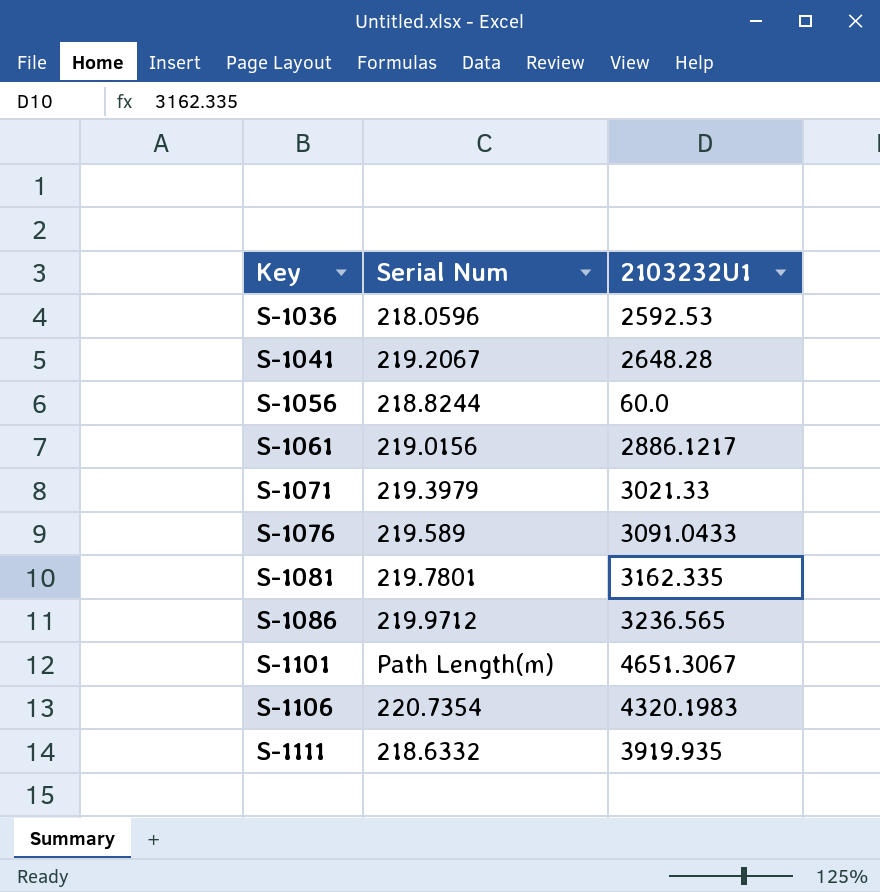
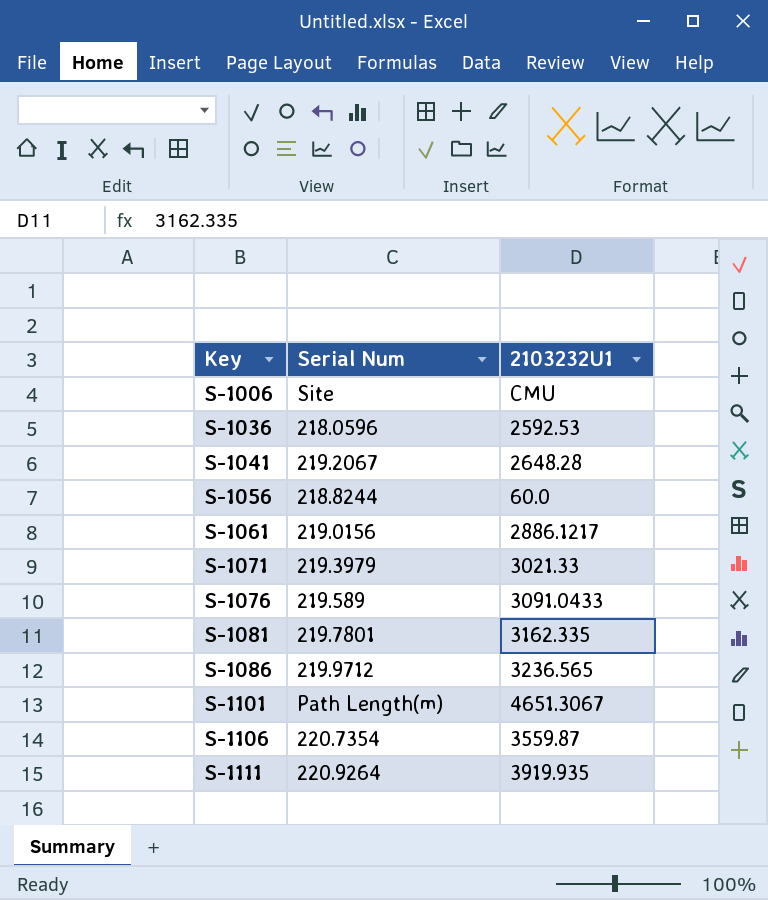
row S-1006: none -> Site | CMU
S-1106 | 2103232U1: 4320.1983 -> 3559.87
S-1111 | Serial Num: 218.6332 -> 220.9264

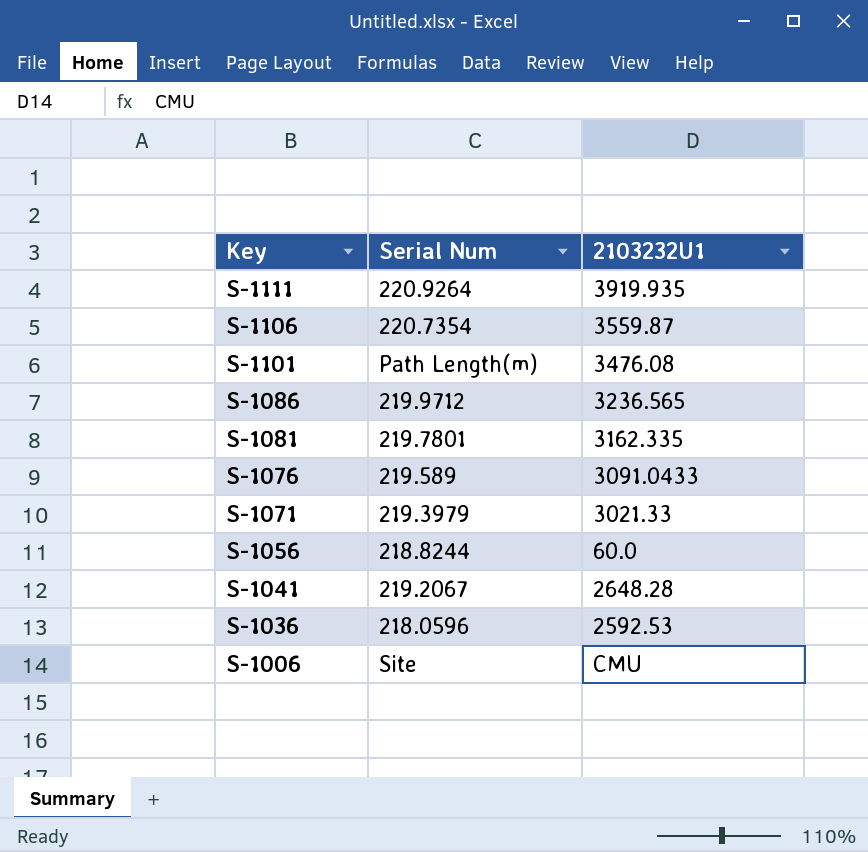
row order: Key ascending -> Key descending
row S-1061: 219.0156 | 2886.1217 -> none
S-1101 | 2103232U1: 4651.3067 -> 3476.08

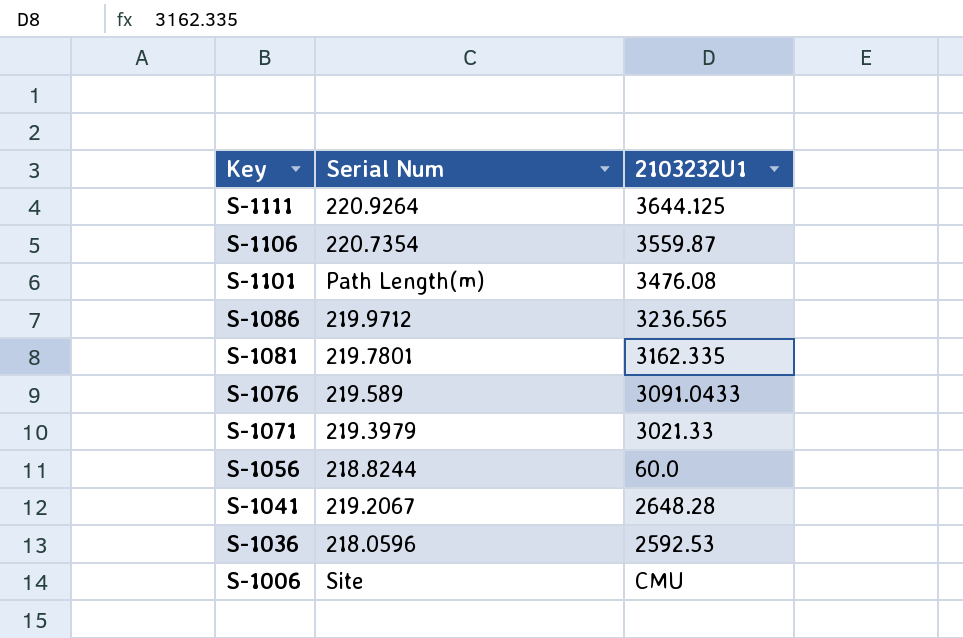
S-1111 | 2103232U1: 3919.935 -> 3644.125

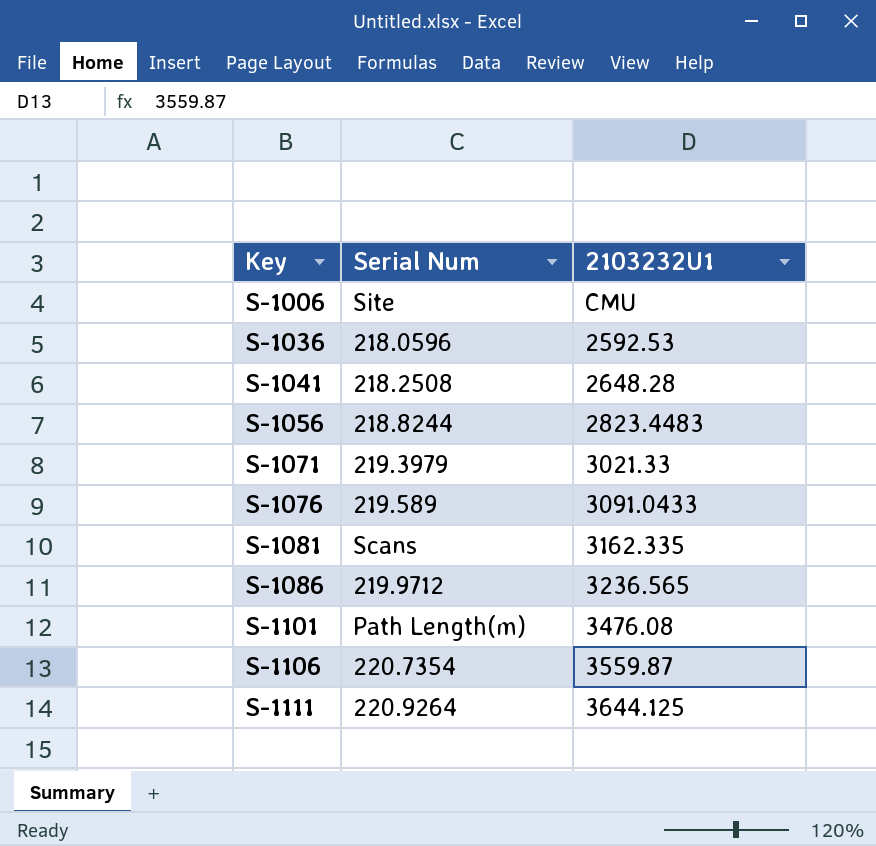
row order: Key descending -> Key ascending
S-1041 | Serial Num: 219.2067 -> 218.2508
S-1056 | 2103232U1: 60.0 -> 2823.4483
S-1081 | Serial Num: 219.7801 -> Scans

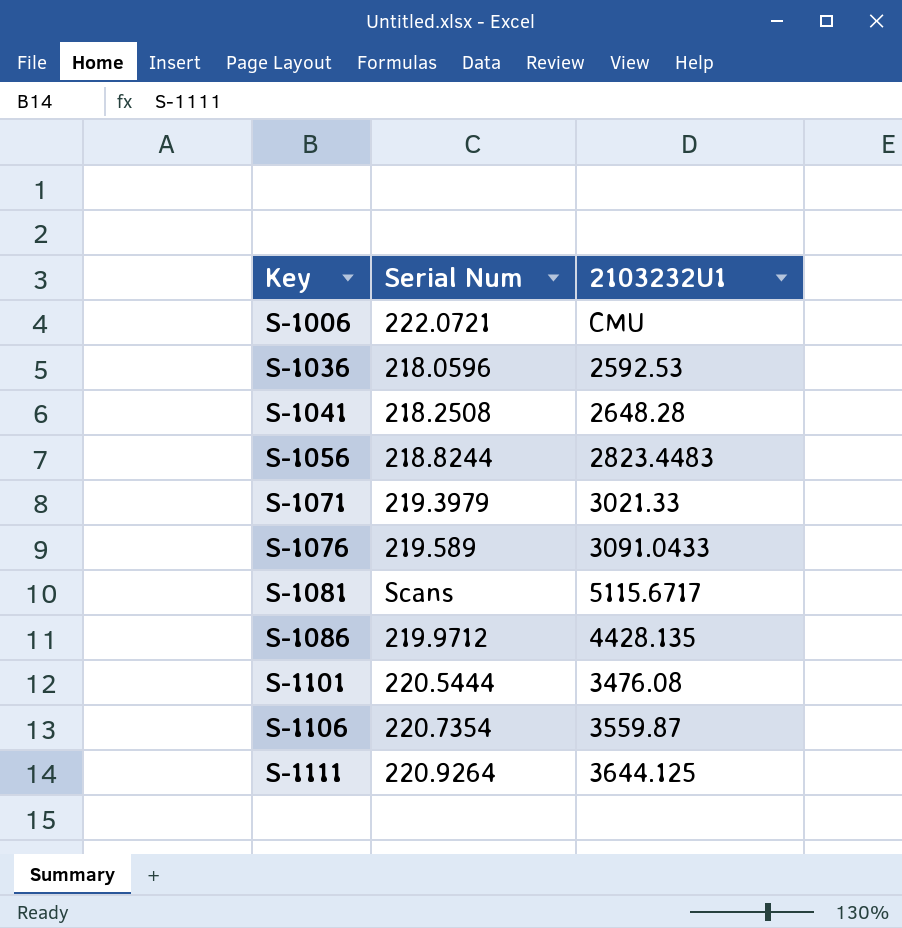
S-1006 | Serial Num: Site -> 222.0721
S-1081 | 2103232U1: 3162.335 -> 5115.6717
S-1086 | 2103232U1: 3236.565 -> 4428.135
S-1101 | Serial Num: Path Length(m) -> 220.5444

